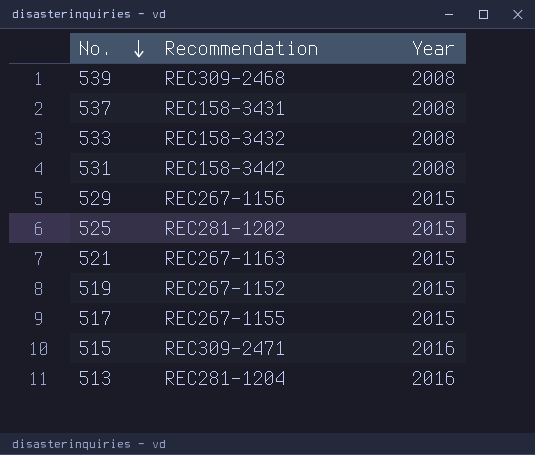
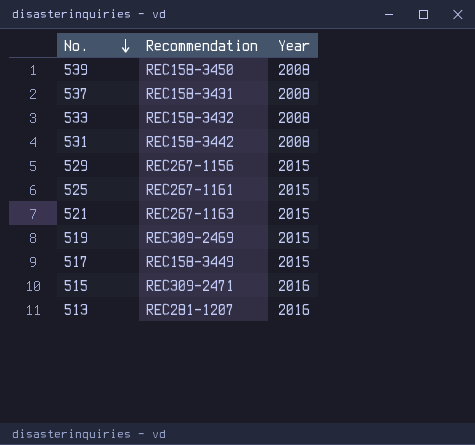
539 | Recommendation: REC309-2468 -> REC158-3450
525 | Recommendation: REC281-1202 -> REC267-1161
519 | Recommendation: REC267-1152 -> REC309-2469
517 | Recommendation: REC267-1155 -> REC158-3449
513 | Recommendation: REC281-1204 -> REC281-1207

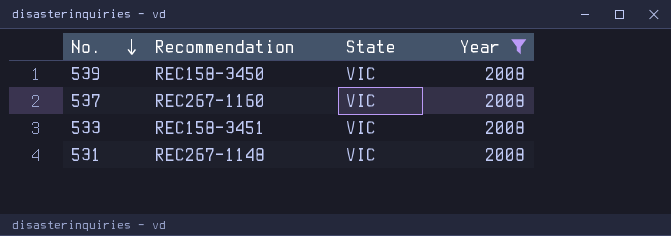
filter: none -> Year = 2008
column State | position: none -> 3
537 | Recommendation: REC158-3431 -> REC267-1160
533 | Recommendation: REC158-3432 -> REC158-3451
531 | Recommendation: REC158-3442 -> REC267-1148

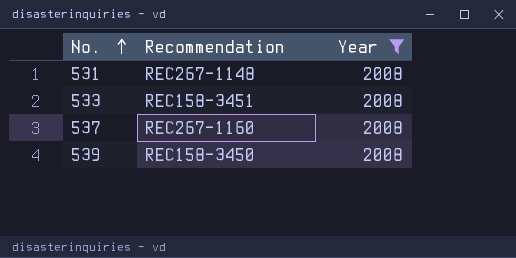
row order: No. descending -> No. ascending
column State | position: 3 -> none

